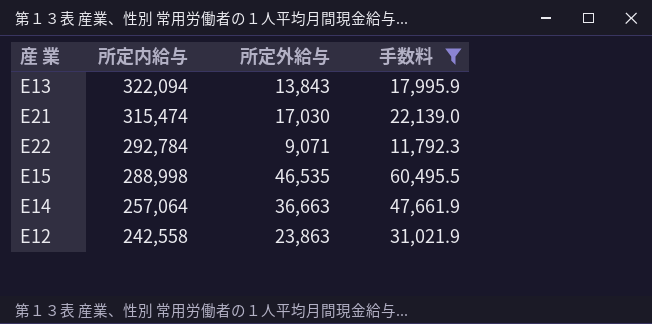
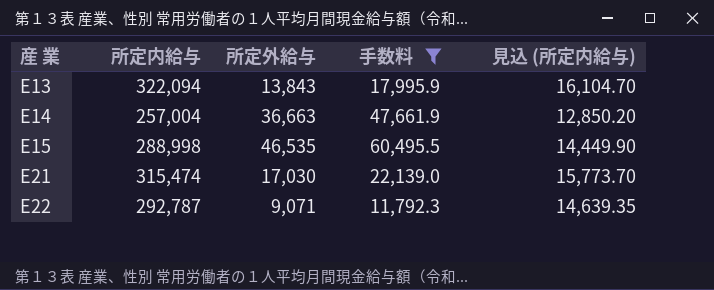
row order: 所定内給与 descending -> 産 業 ascending
column 見込 (所定内給与) | formula: none -> [所定内給与] * 0.05
row E12: 242,558 | 23,863 | 31,021.9 -> none
E14 | 所定内給与: 257,064 -> 257,004
E22 | 所定内給与: 292,784 -> 292,787

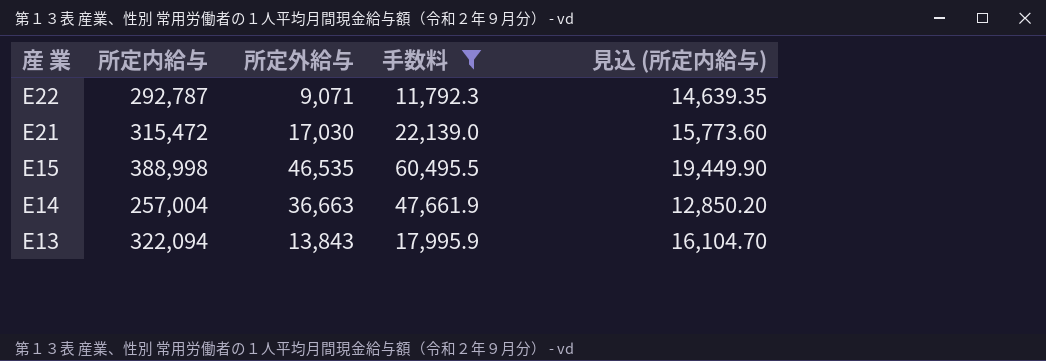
row order: 産 業 ascending -> 産 業 descending
E21 | 所定内給与: 315,474 -> 315,472
E21 | 見込 (所定内給与): 15,773.70 -> 15,773.60
E15 | 所定内給与: 288,998 -> 388,998
E15 | 見込 (所定内給与): 14,449.90 -> 19,449.90

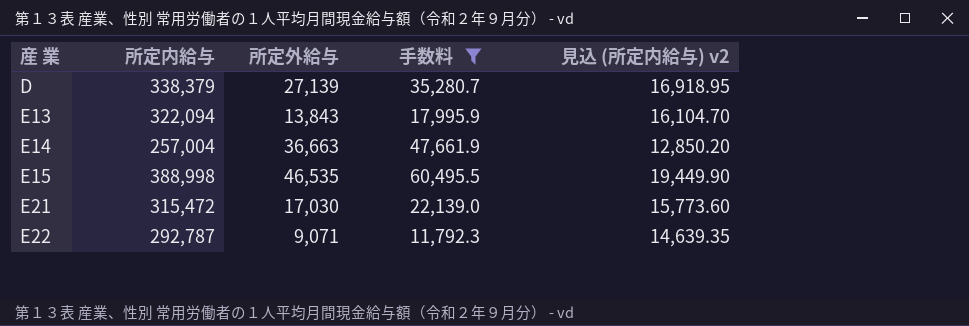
row order: 産 業 descending -> 産 業 ascending
column name: 見込 (所定内給与) -> 見込 (所定内給与) v2
row D: none -> 338,379 | 27,139 | 35,280.7 | 16,918.95

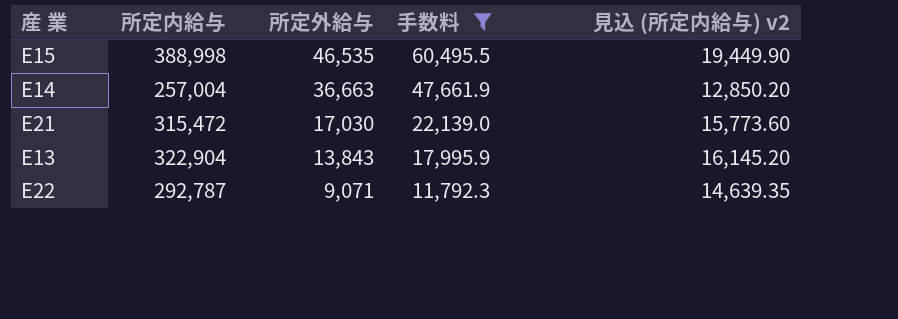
row order: 産 業 ascending -> 所定外給与 descending
row D: 338,379 | 27,139 | 35,280.7 | 16,918.95 -> none
E13 | 所定内給与: 322,094 -> 322,904
E13 | 見込 (所定内給与) v2: 16,104.70 -> 16,145.20

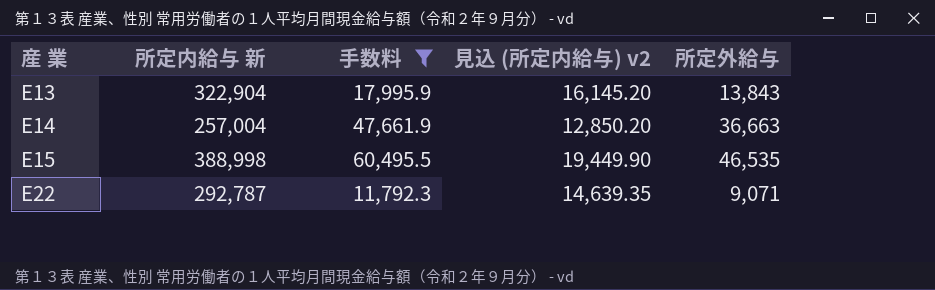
row order: 所定外給与 descending -> 産 業 ascending
column name: 所定内給与 -> 所定内給与 新
column 所定外給与 | position: 3 -> 5
row E21: 315,472 | 17,030 | 22,139.0 | 15,773.60 -> none

